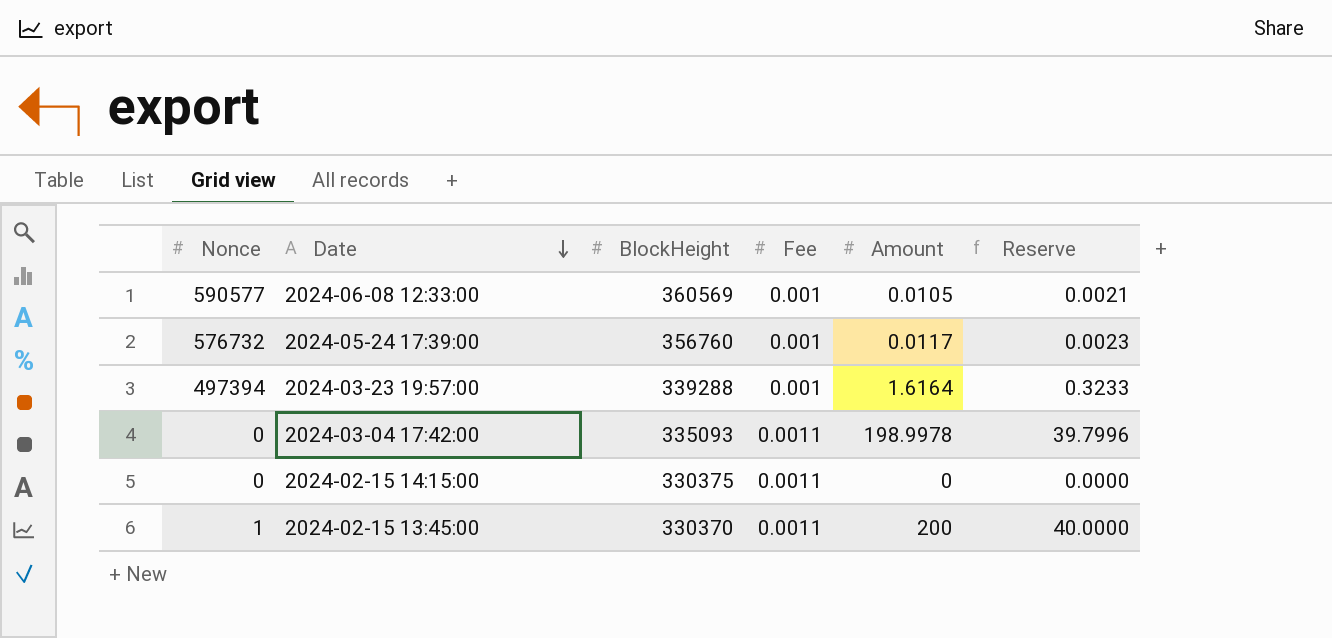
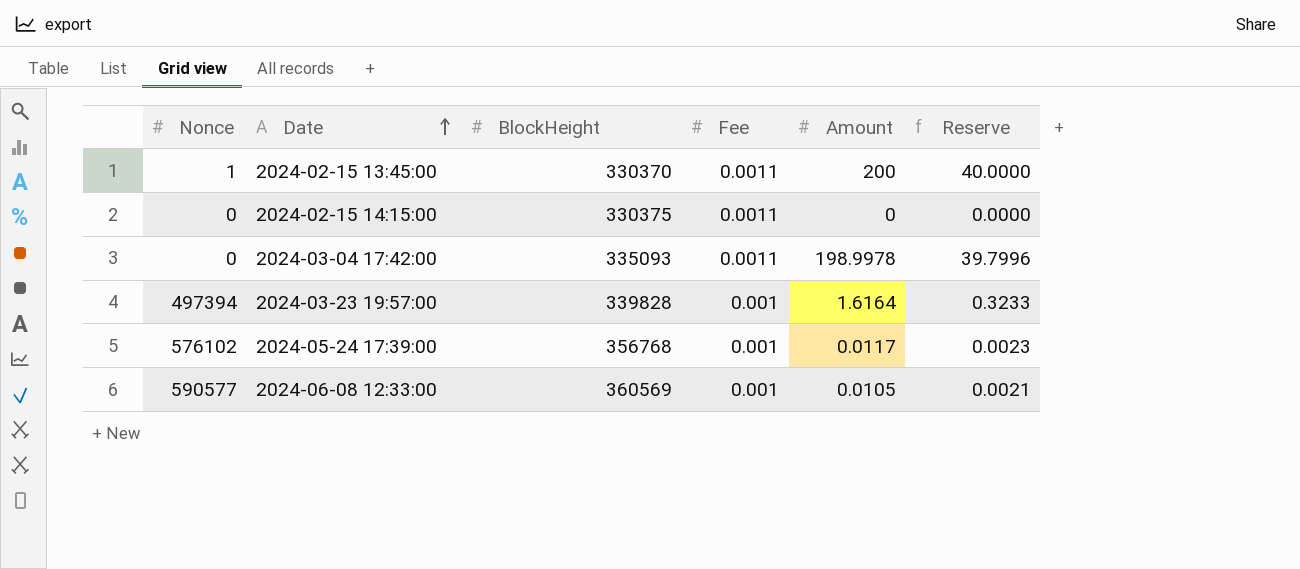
row order: Date descending -> Date ascending
2024-03-23 19:57:00 | BlockHeight: 339288 -> 339828
2024-05-24 17:39:00 | Nonce: 576732 -> 576102
2024-05-24 17:39:00 | BlockHeight: 356760 -> 356768

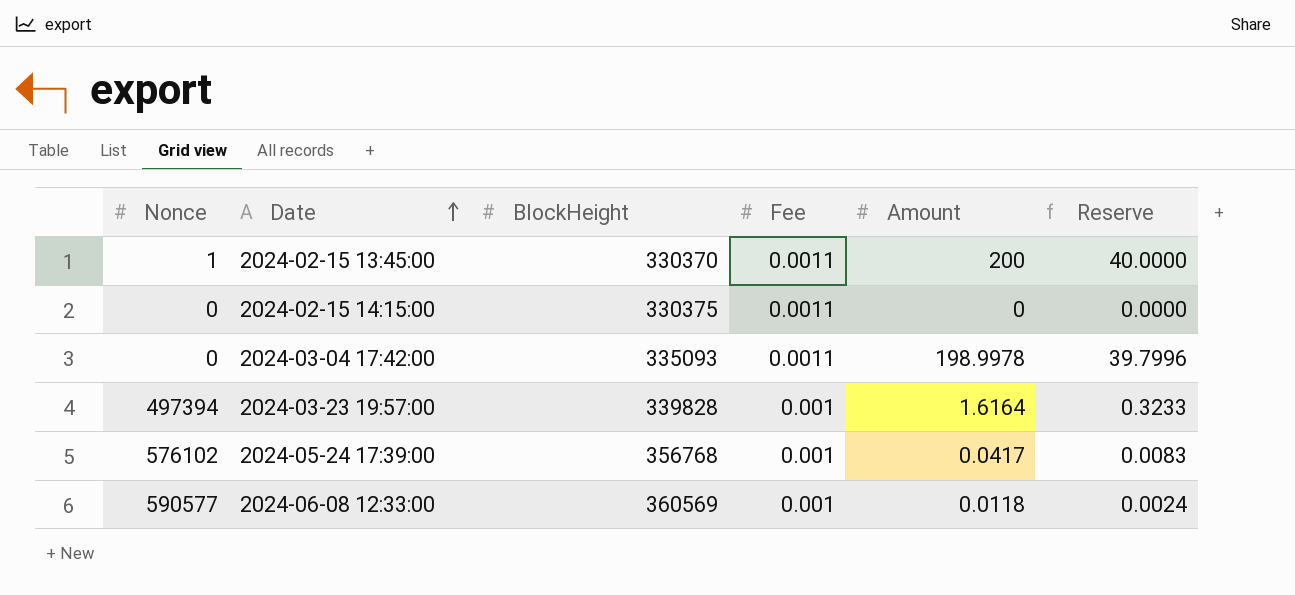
2024-05-24 17:39:00 | Amount: 0.0117 -> 0.0417
2024-05-24 17:39:00 | Reserve: 0.0023 -> 0.0083
2024-06-08 12:33:00 | Amount: 0.0105 -> 0.0118
2024-06-08 12:33:00 | Reserve: 0.0021 -> 0.0024

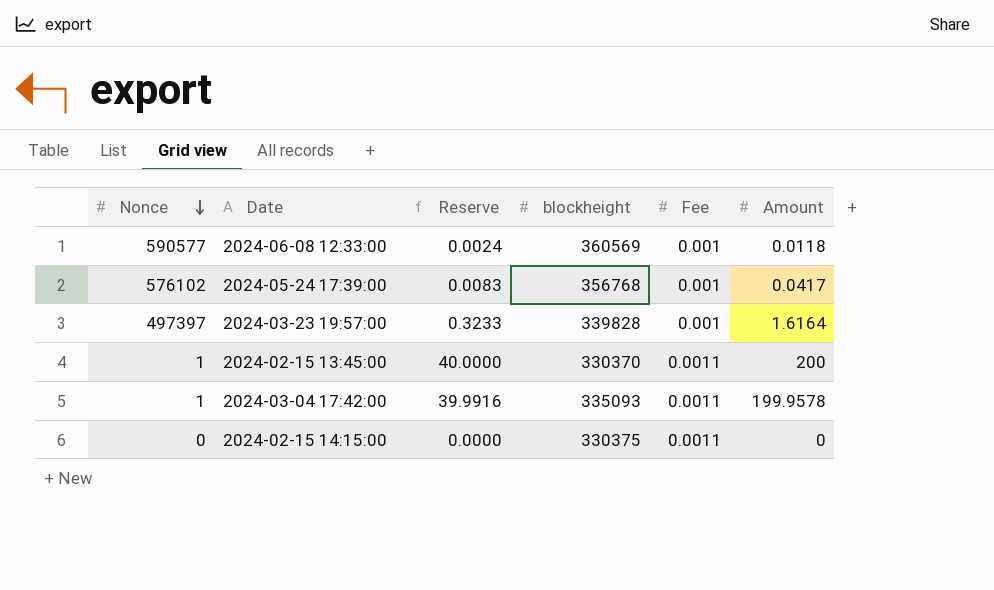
row order: Date ascending -> Nonce descending
column Reserve | position: 6 -> 3
column name: BlockHeight -> blockheight
2024-03-23 19:57:00 | Nonce: 497394 -> 497397
2024-03-04 17:42:00 | Nonce: 0 -> 1
2024-03-04 17:42:00 | Reserve: 39.7996 -> 39.9916
2024-03-04 17:42:00 | Amount: 198.9978 -> 199.9578

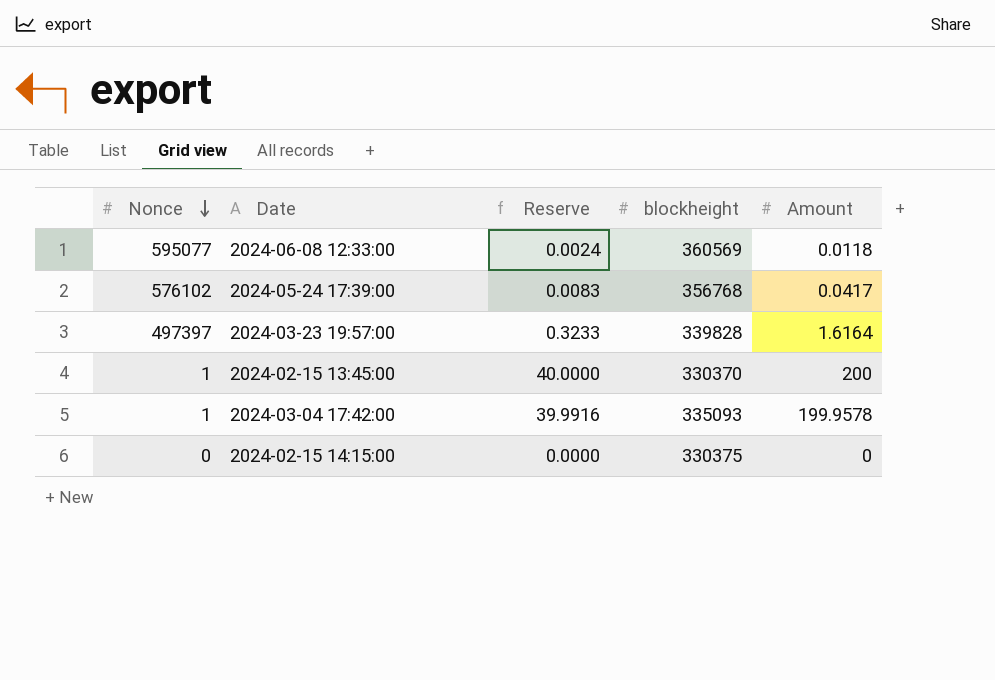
column Fee | position: 5 -> none
2024-06-08 12:33:00 | Nonce: 590577 -> 595077

